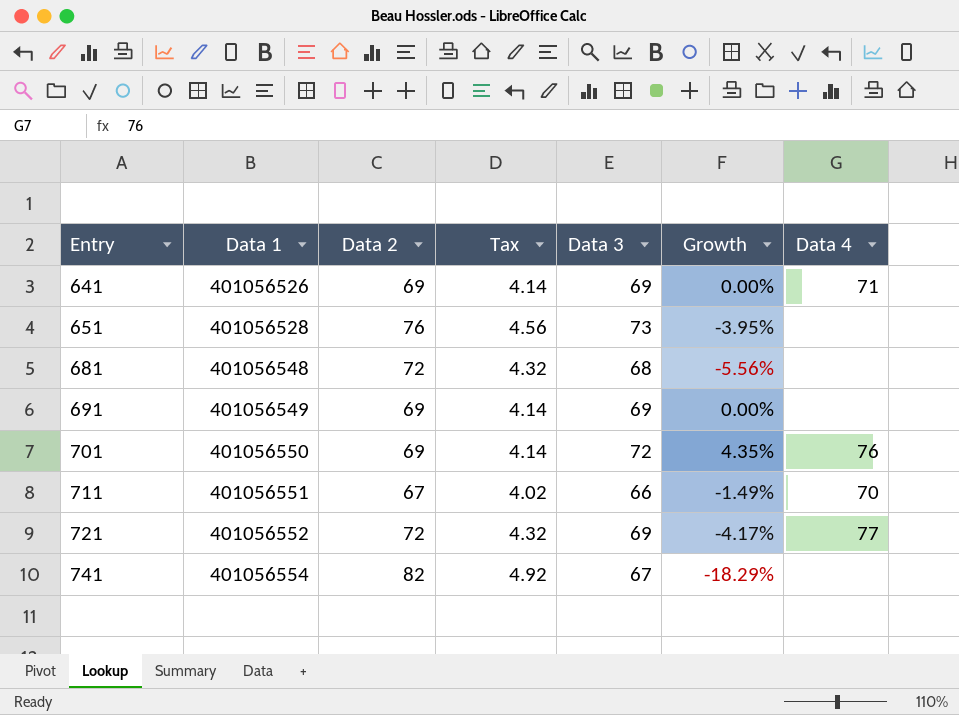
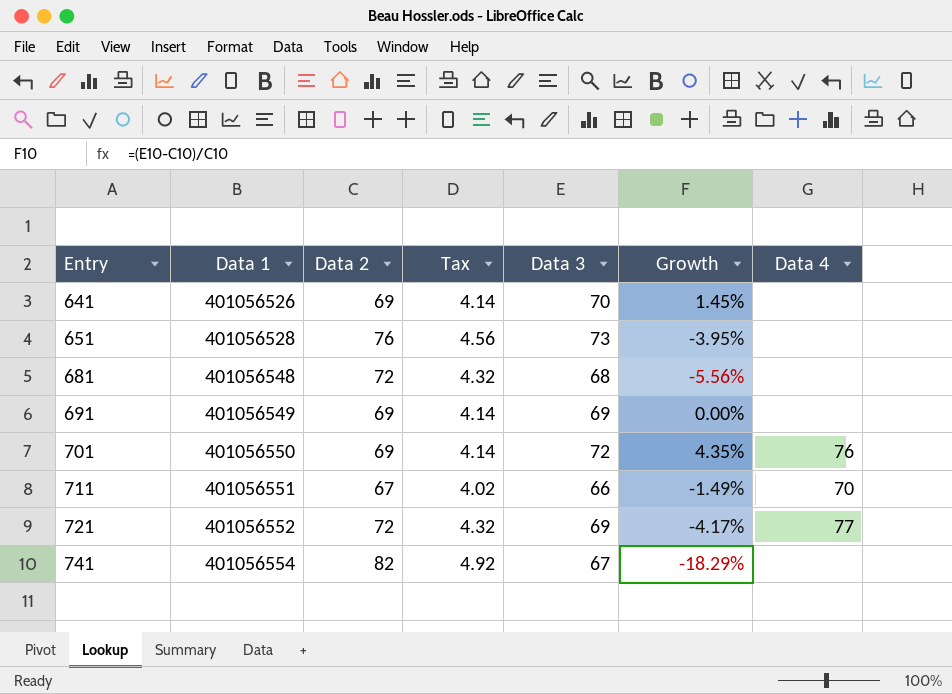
641 | Data 3: 69 -> 70
641 | Growth: 0.00% -> 1.45%
641 | Data 4: 71 -> none

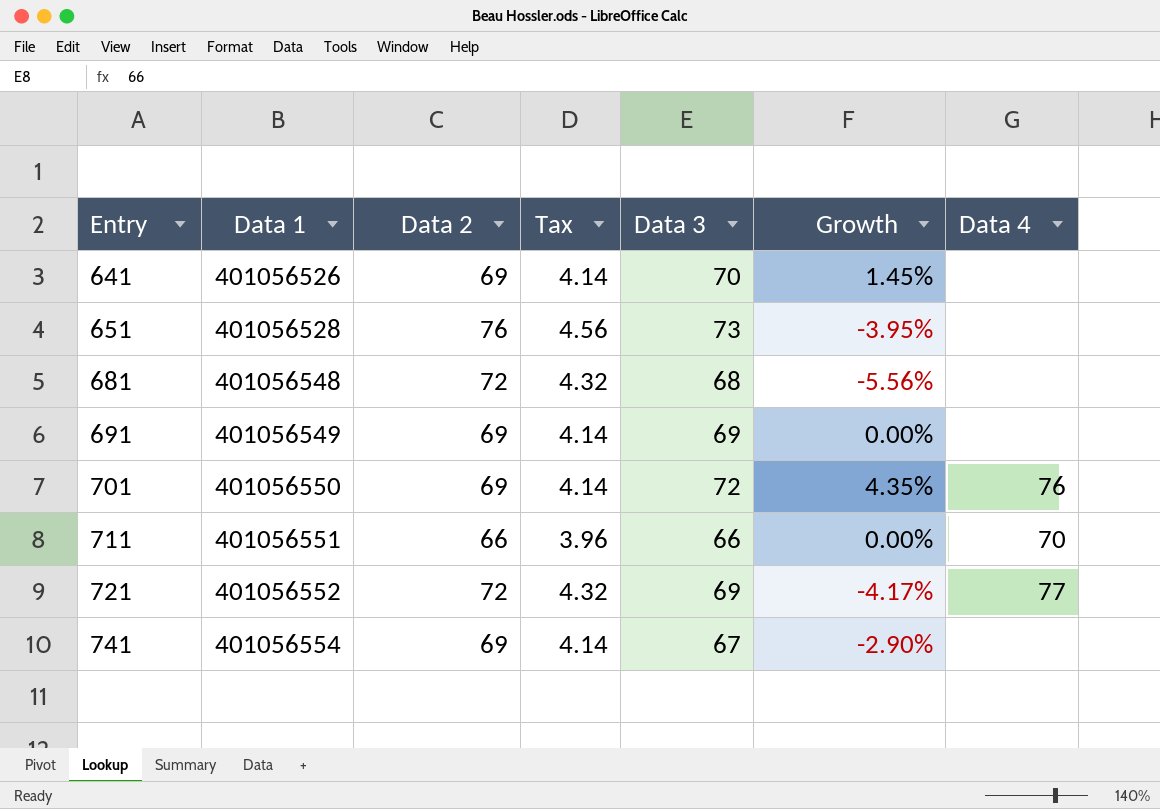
711 | Data 2: 67 -> 66
711 | Tax: 4.02 -> 3.96
711 | Growth: -1.49% -> 0.00%
741 | Data 2: 82 -> 69
741 | Tax: 4.92 -> 4.14
741 | Growth: -18.29% -> -2.90%

